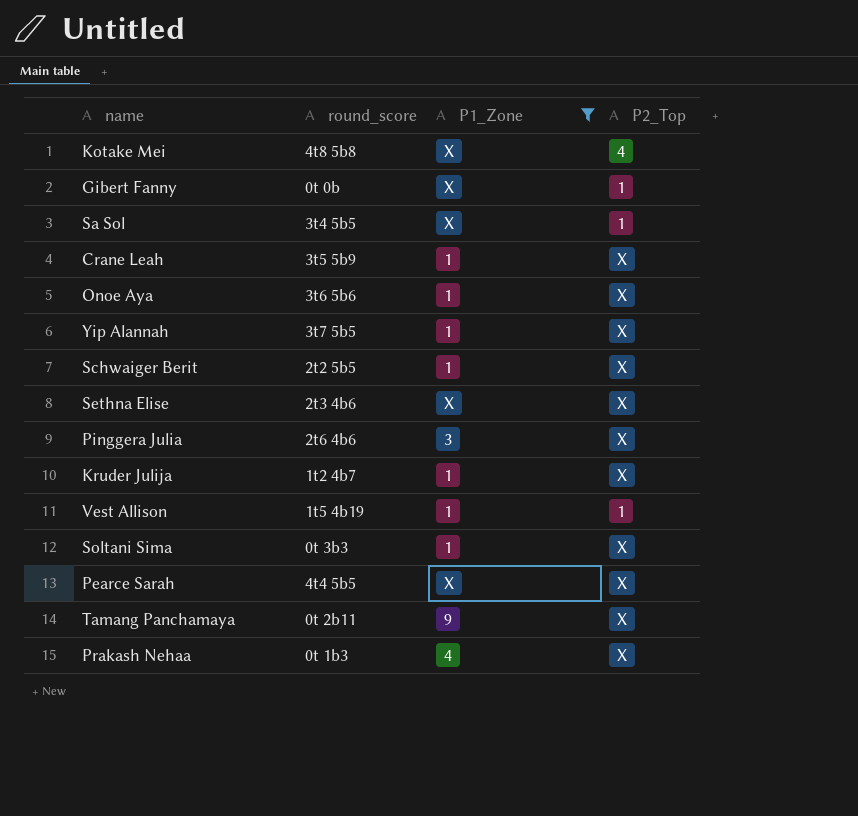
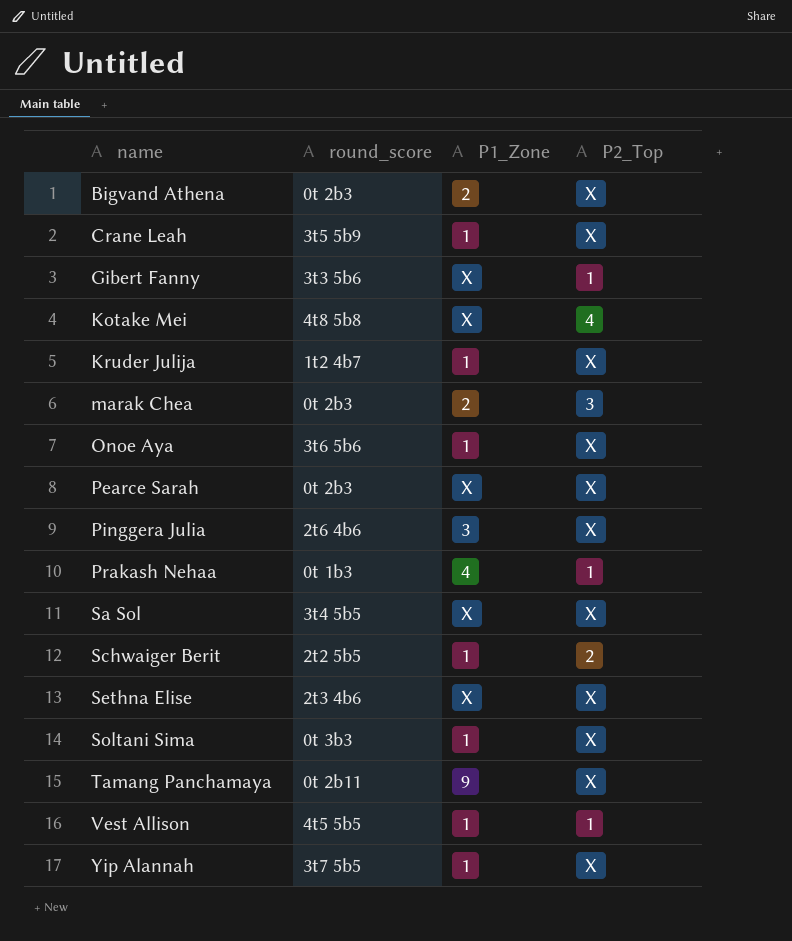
filter: P1_Zone != 2 -> none
row order: none -> name ascending
Gibert Fanny | round_score: 0t 0b -> 3t3 5b6
Pearce Sarah | round_score: 4t4 5b5 -> 0t 2b3
Prakash Nehaa | P2_Top: X -> 1
Sa Sol | P2_Top: 1 -> X
Schwaiger Berit | P2_Top: X -> 2
Vest Allison | round_score: 1t5 4b19 -> 4t5 5b5

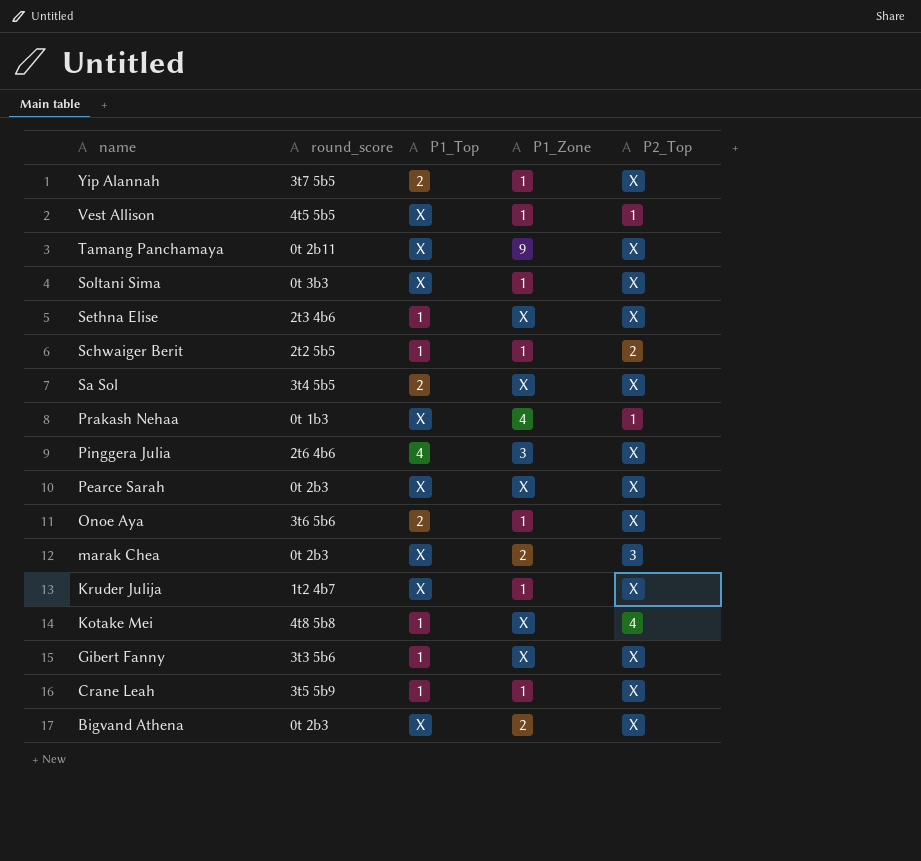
row order: name ascending -> name descending
column P1_Top | position: none -> 3
Gibert Fanny | P2_Top: 1 -> X

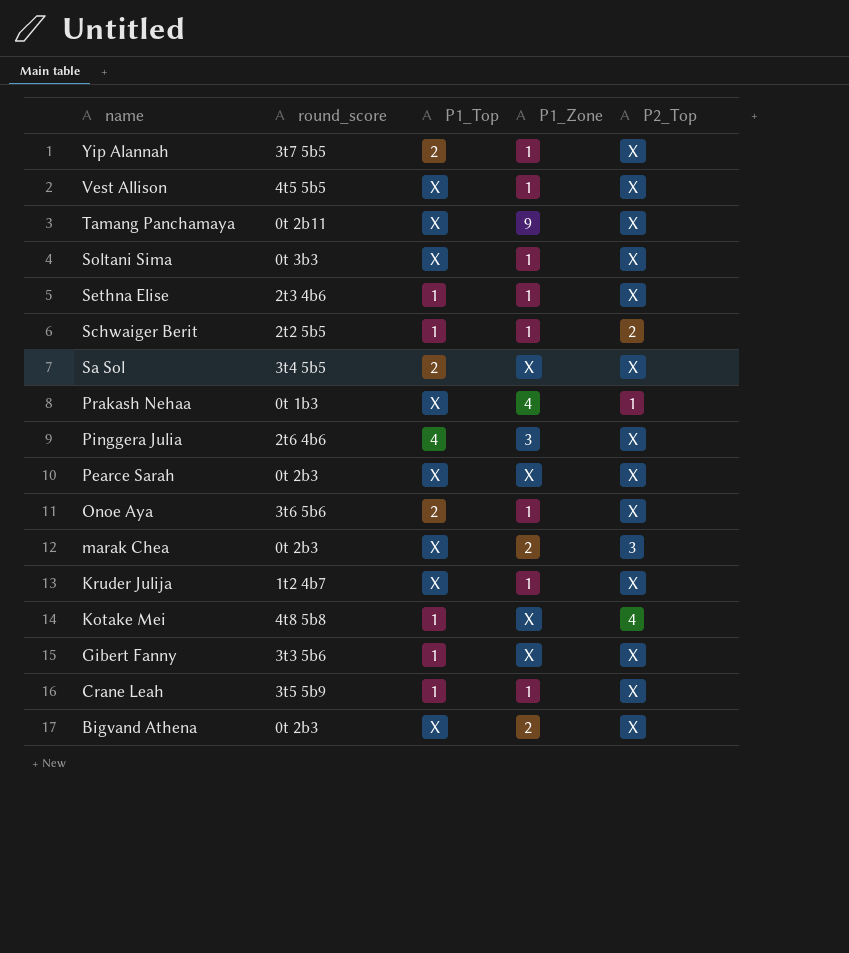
Vest Allison | P2_Top: 1 -> X
Sethna Elise | P1_Zone: X -> 1

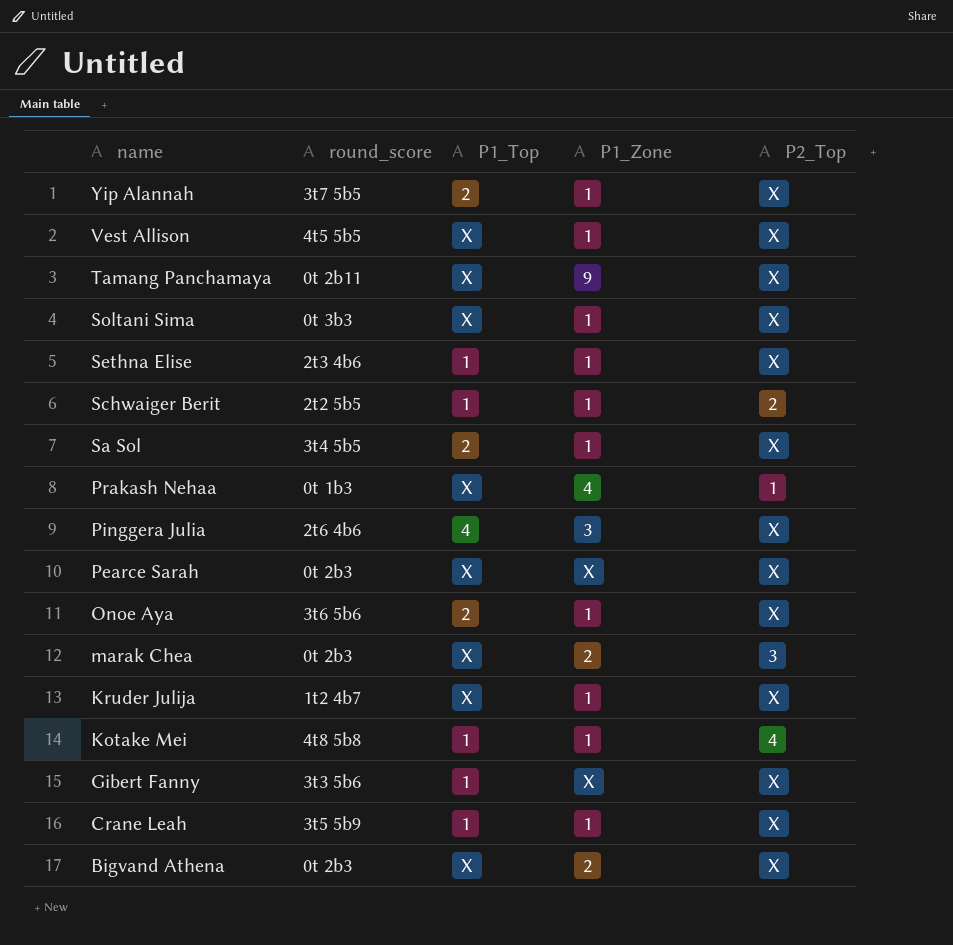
Sa Sol | P1_Zone: X -> 1
Kotake Mei | P1_Zone: X -> 1

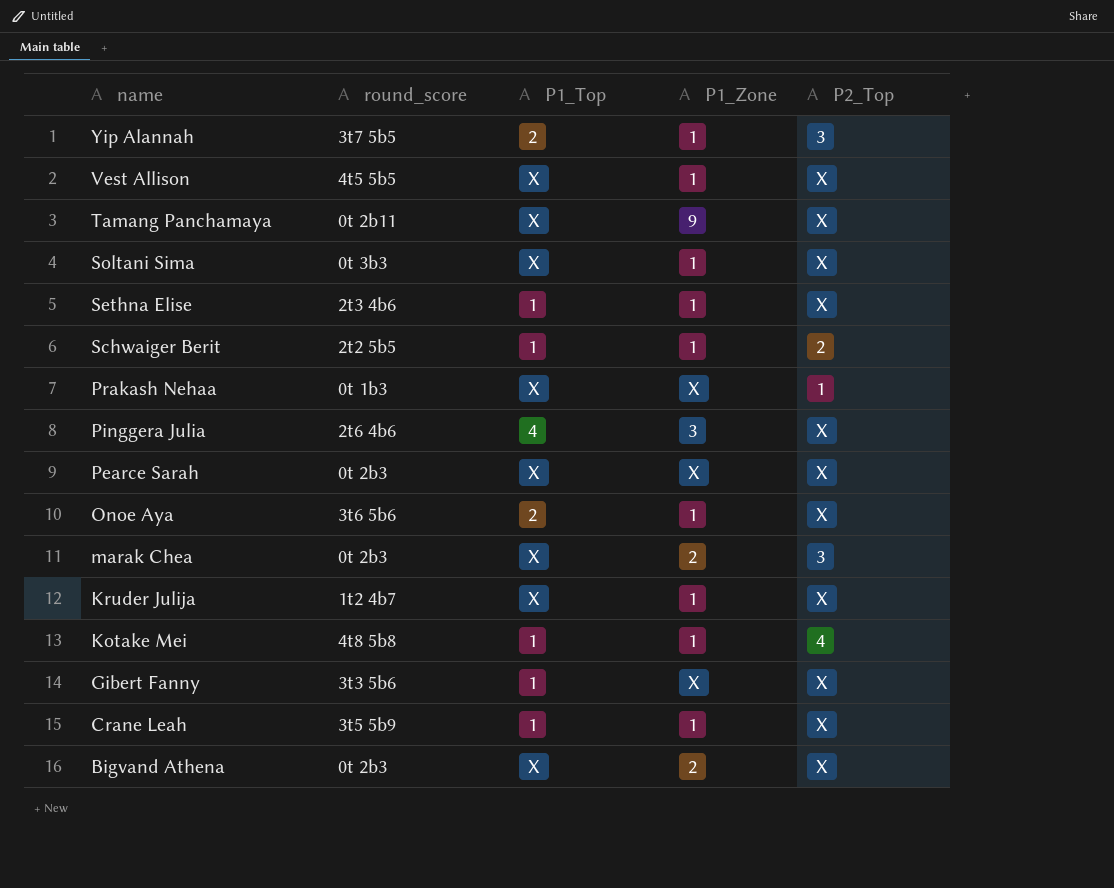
row Sa Sol: 3t4 5b5 | 2 | 1 | X -> none
Yip Alannah | P2_Top: X -> 3
Prakash Nehaa | P1_Zone: 4 -> X

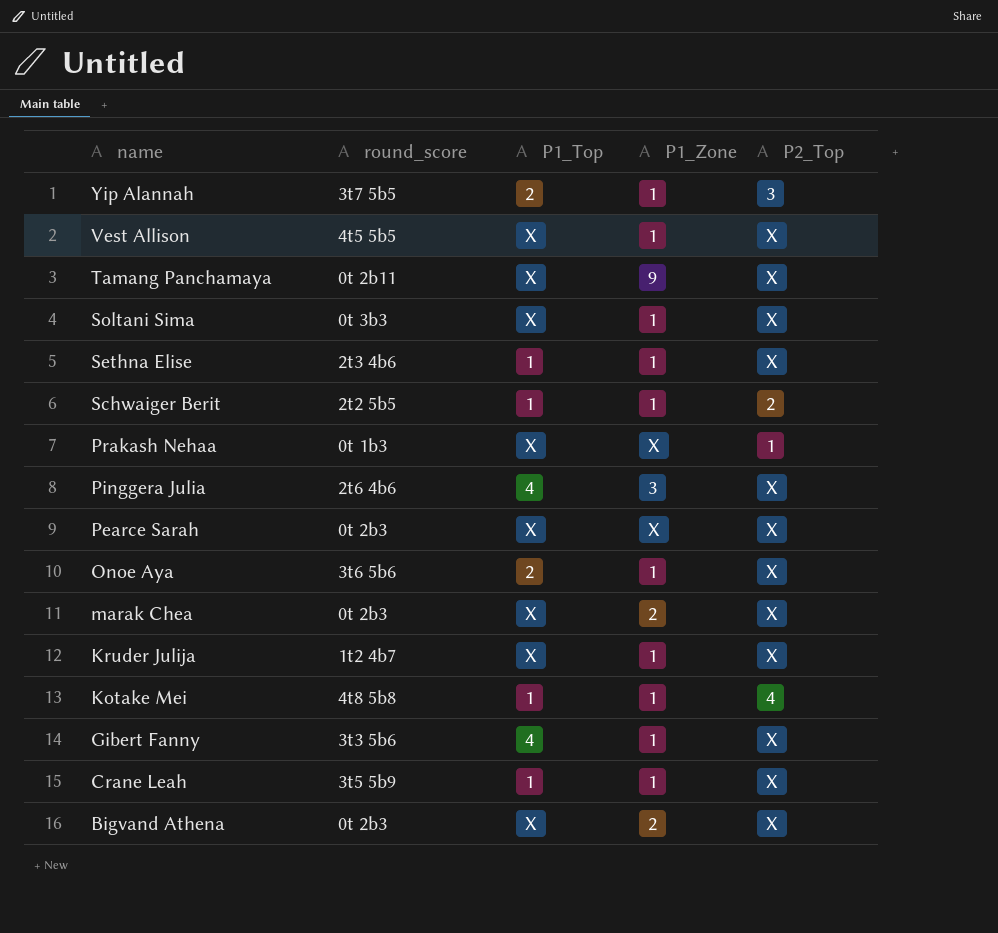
marak Chea | P2_Top: 3 -> X
Gibert Fanny | P1_Top: 1 -> 4
Gibert Fanny | P1_Zone: X -> 1

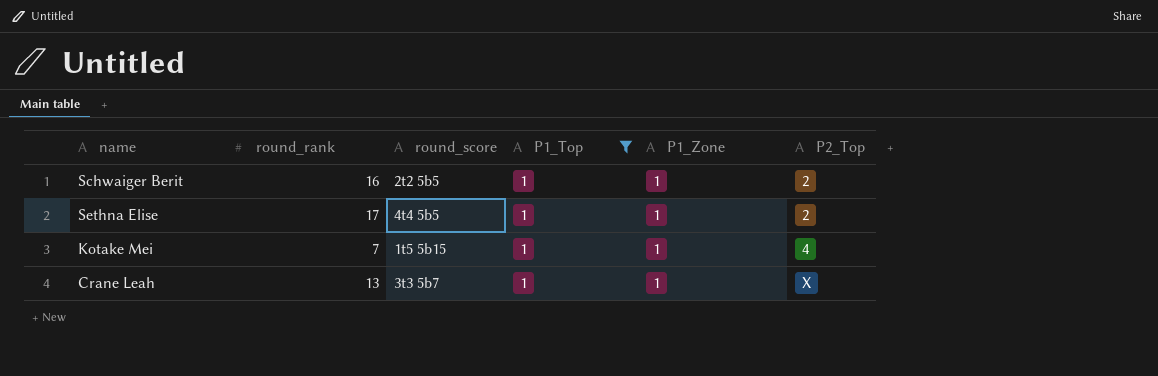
filter: none -> P1_Top = 1
row order: name descending -> P2_Top ascending
column round_rank | position: none -> 2
Sethna Elise | round_score: 2t3 4b6 -> 4t4 5b5
Sethna Elise | P2_Top: X -> 2
Kotake Mei | round_score: 4t8 5b8 -> 1t5 5b15
Crane Leah | round_score: 3t5 5b9 -> 3t3 5b7

